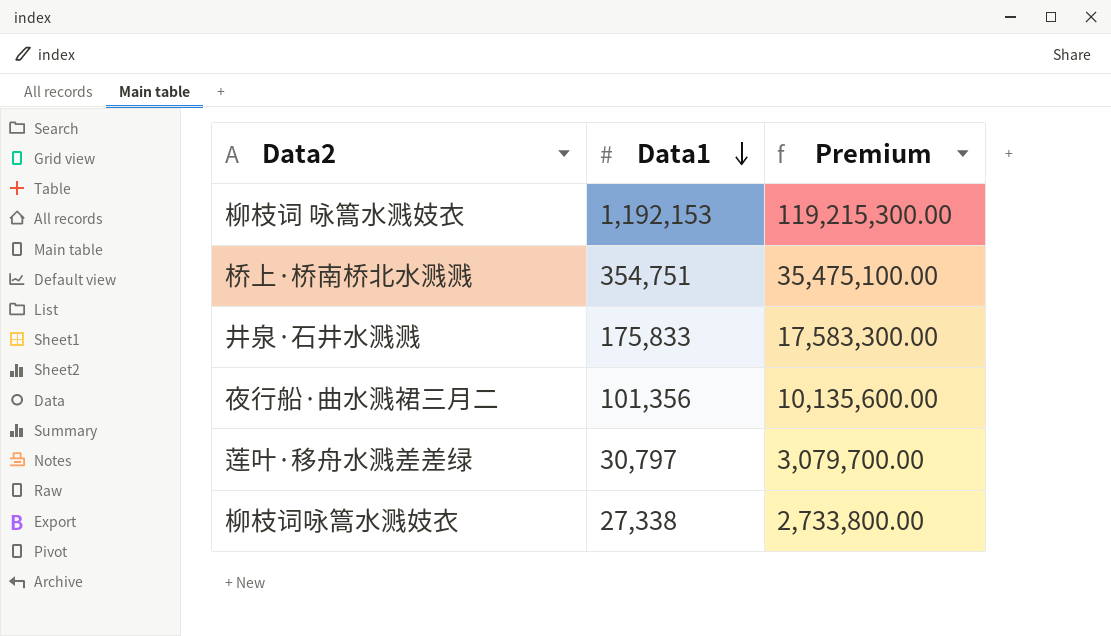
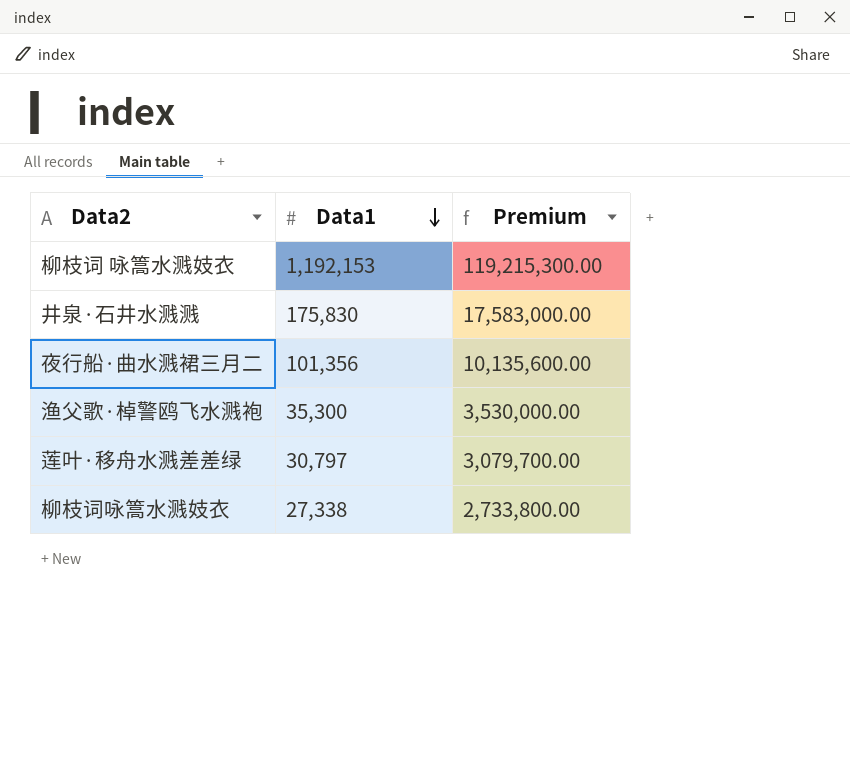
row 桥上·桥南桥北水溅溅: 354,751 | 35,475,100.00 -> none
井泉·石井水溅溅 | Data1: 175,833 -> 175,830
井泉·石井水溅溅 | Premium: 17,583,300.00 -> 17,583,000.00
row 渔父歌·棹警鸥飞水溅袍: none -> 35,300 | 3,530,000.00

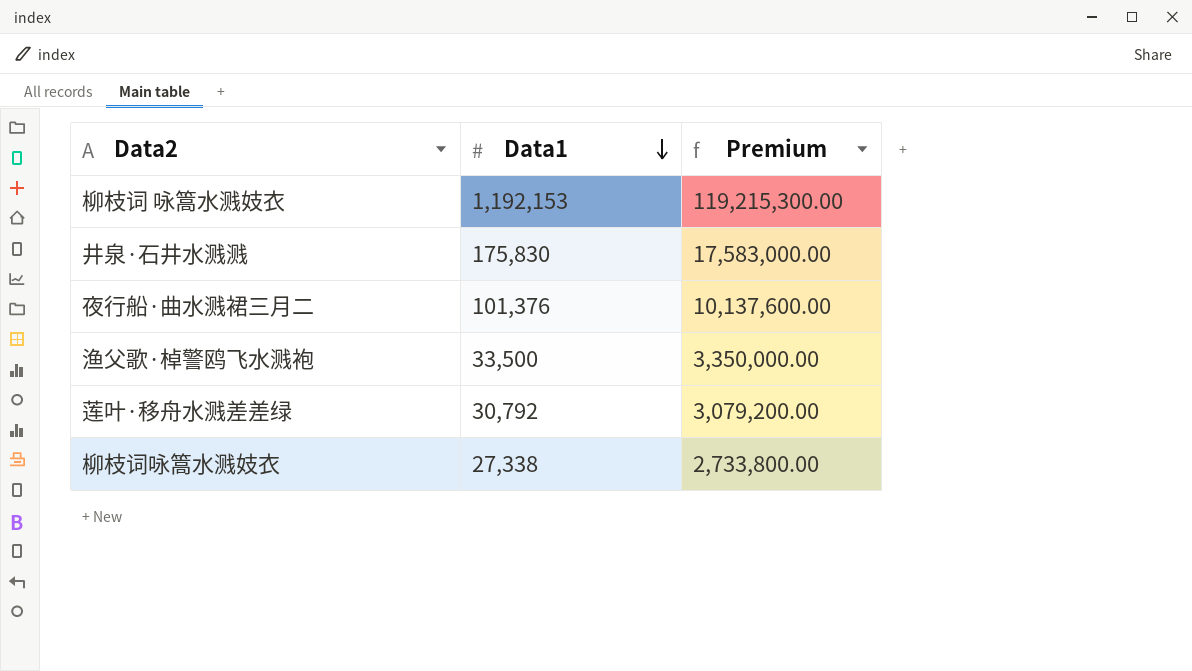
夜行船·曲水溅裙三月二 | Data1: 101,356 -> 101,376
夜行船·曲水溅裙三月二 | Premium: 10,135,600.00 -> 10,137,600.00
渔父歌·棹警鸥飞水溅袍 | Data1: 35,300 -> 33,500
渔父歌·棹警鸥飞水溅袍 | Premium: 3,530,000.00 -> 3,350,000.00
莲叶·移舟水溅差差绿 | Data1: 30,797 -> 30,792
莲叶·移舟水溅差差绿 | Premium: 3,079,700.00 -> 3,079,200.00

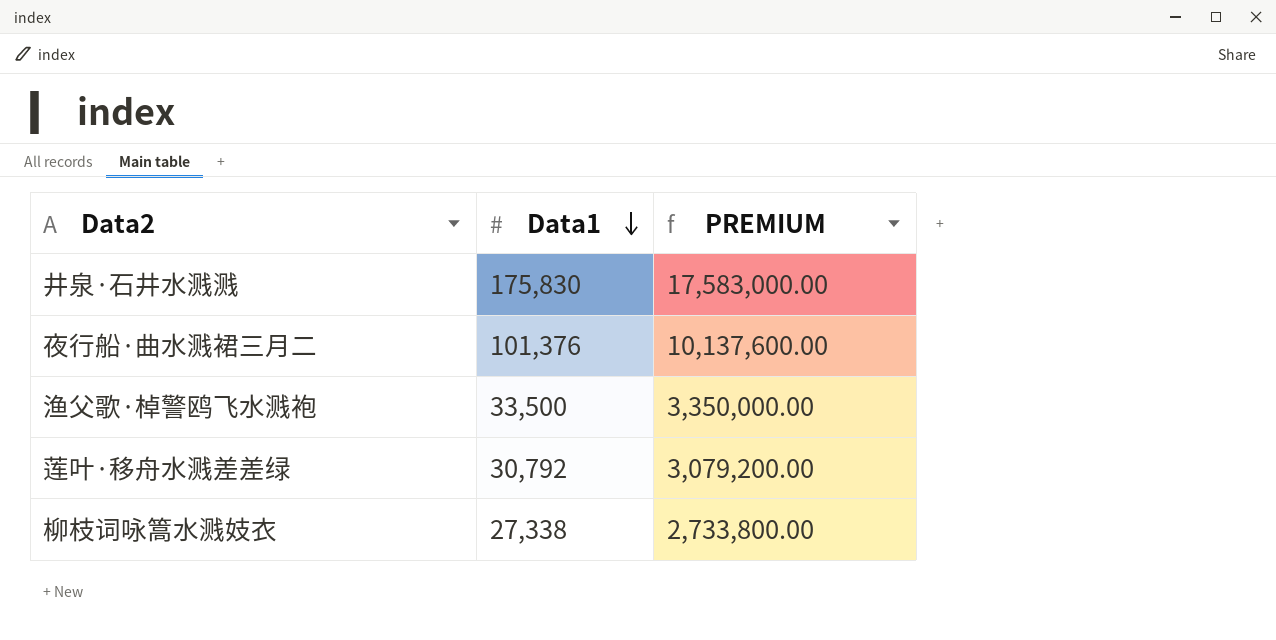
column name: Premium -> PREMIUM
row 柳枝词 咏篙水溅妓衣: 1,192,153 | 119,215,300.00 -> none

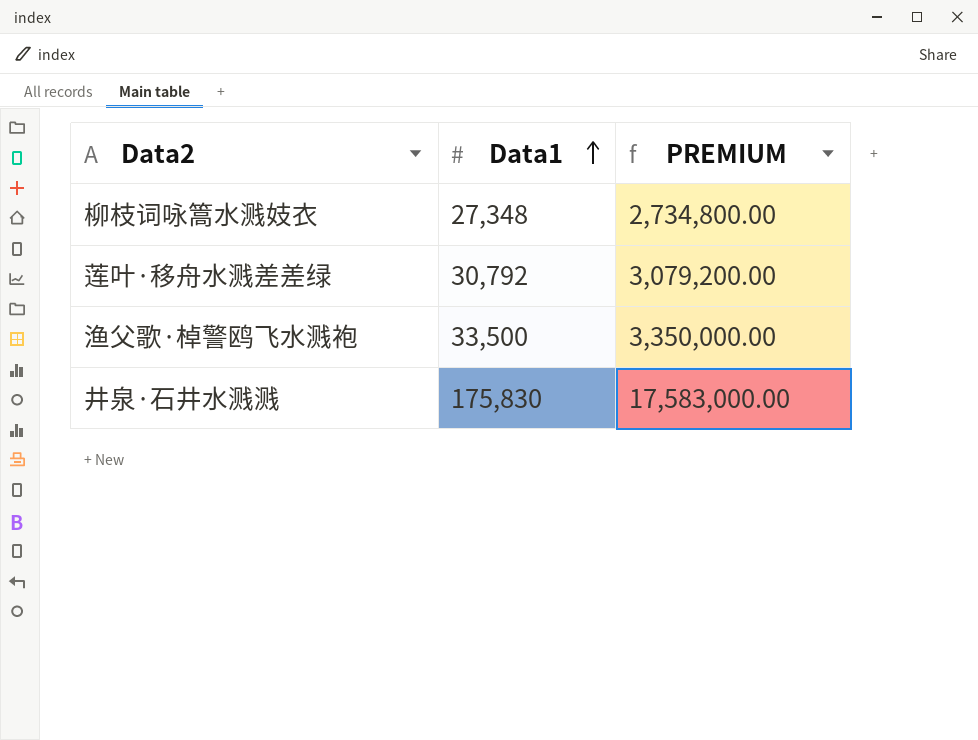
row order: Data1 descending -> Data1 ascending
row 夜行船·曲水溅裙三月二: 101,376 | 10,137,600.00 -> none
柳枝词咏篙水溅妓衣 | Data1: 27,338 -> 27,348
柳枝词咏篙水溅妓衣 | PREMIUM: 2,733,800.00 -> 2,734,800.00

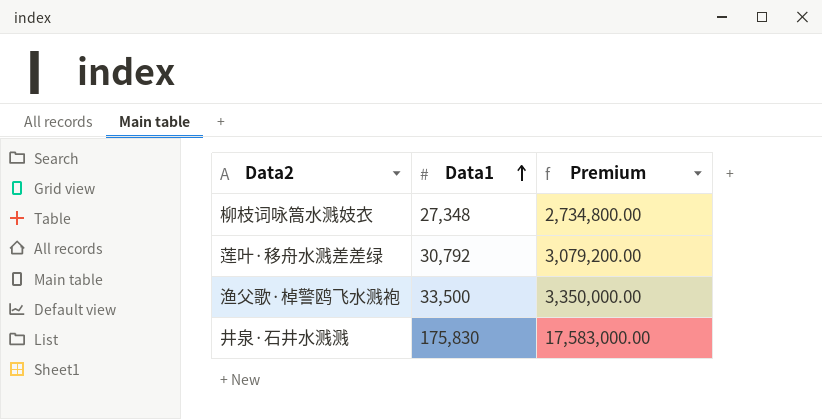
column name: PREMIUM -> Premium

